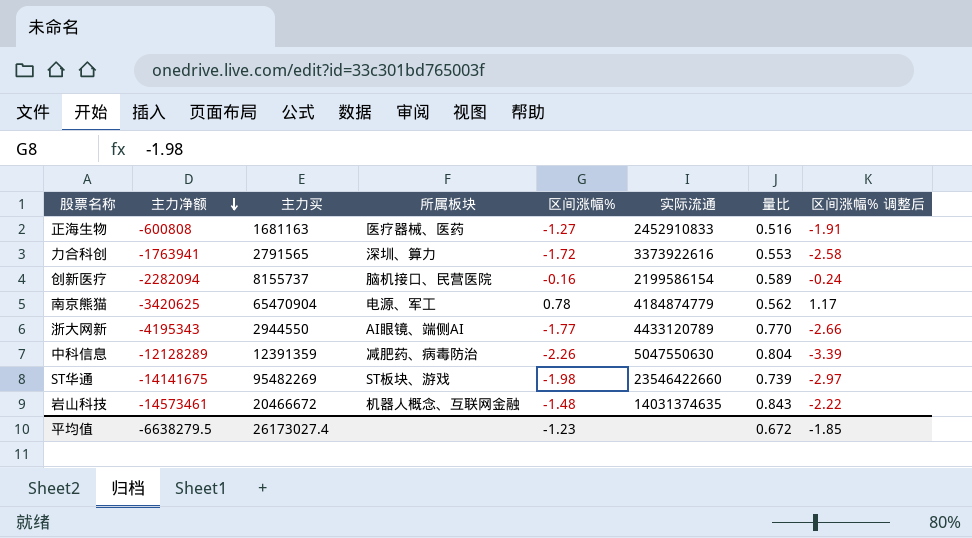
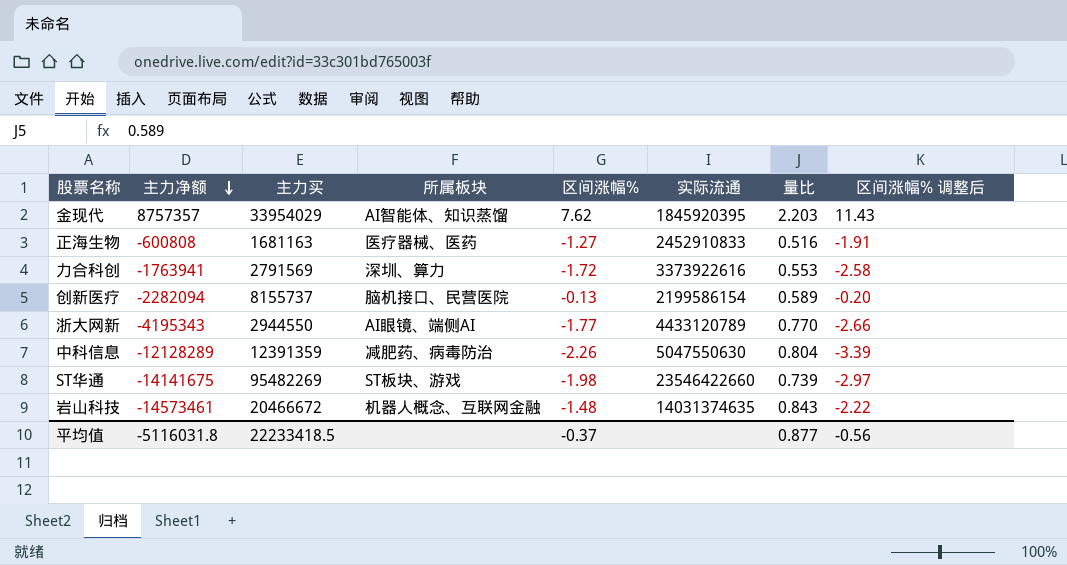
row 南京熊猫: -3420625 | 65470904 | 电源、军工 | 0.78 | 4184874779 | 0.562 | 1.17 -> none
row 金现代: none -> 8757357 | 33954029 | AI智能体、知识蒸馏 | 7.62 | 1845920395 | 2.203 | 11.43
力合科创 | 主力买: 2791565 -> 2791569
创新医疗 | 区间涨幅%: -0.16 -> -0.13
创新医疗 | 区间涨幅% 调整后: -0.24 -> -0.20
平均值 | 主力净额: -6638279.5 -> -5116031.8
平均值 | 主力买: 26173027.4 -> 22233418.5
平均值 | 区间涨幅%: -1.23 -> -0.37
平均值 | 量比: 0.672 -> 0.877
平均值 | 区间涨幅% 调整后: -1.85 -> -0.56

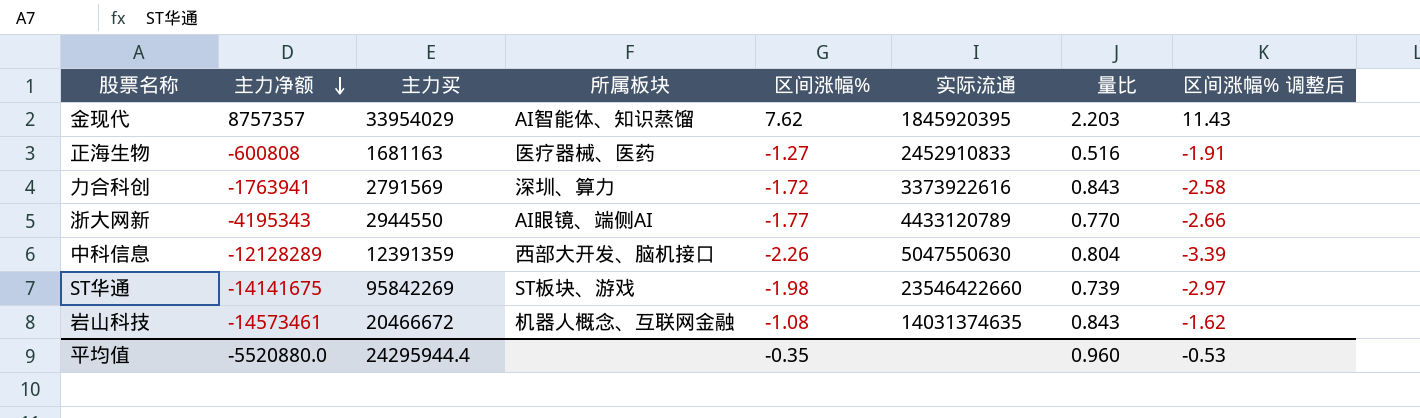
row 创新医疗: -2282094 | 8155737 | 脑机接口、民营医院 | -0.13 | 2199586154 | 0.589 | -0.20 -> none
力合科创 | 量比: 0.553 -> 0.843
中科信息 | 所属板块: 减肥药、病毒防治 -> 西部大开发、脑机接口
ST华通 | 主力买: 95482269 -> 95842269
岩山科技 | 区间涨幅%: -1.48 -> -1.08
岩山科技 | 区间涨幅% 调整后: -2.22 -> -1.62
平均值 | 主力净额: -5116031.8 -> -5520880.0
平均值 | 主力买: 22233418.5 -> 24295944.4
平均值 | 区间涨幅%: -0.37 -> -0.35
平均值 | 量比: 0.877 -> 0.960
平均值 | 区间涨幅% 调整后: -0.56 -> -0.53

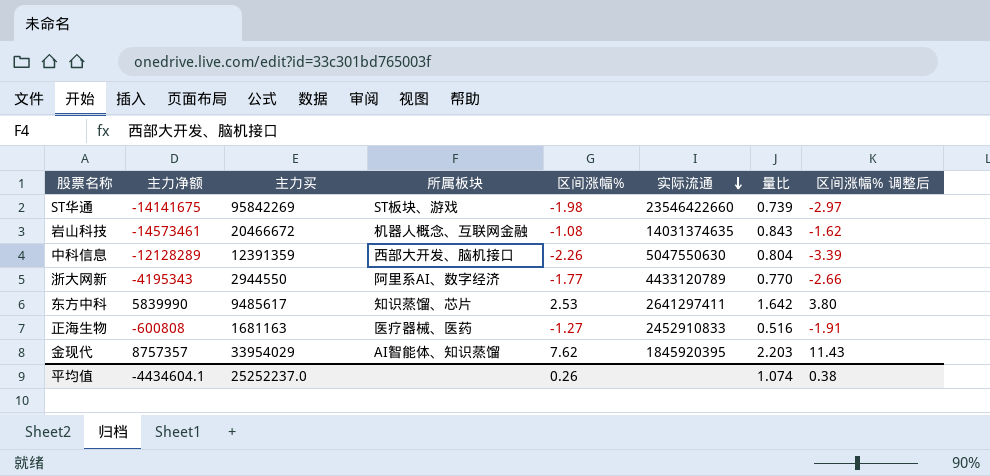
row order: 主力净额 descending -> 实际流通 descending
row 力合科创: -1763941 | 2791569 | 深圳、算力 | -1.72 | 3373922616 | 0.843 | -2.58 -> none
浙大网新 | 所属板块: AI眼镜、端侧AI -> 阿里系AI、数字经济
row 东方中科: none -> 5839990 | 9485617 | 知识蒸馏、芯片 | 2.53 | 2641297411 | 1.642 | 3.80
平均值 | 主力净额: -5520880.0 -> -4434604.1
平均值 | 主力买: 24295944.4 -> 25252237.0
平均值 | 区间涨幅%: -0.35 -> 0.26
平均值 | 量比: 0.960 -> 1.074
平均值 | 区间涨幅% 调整后: -0.53 -> 0.38

